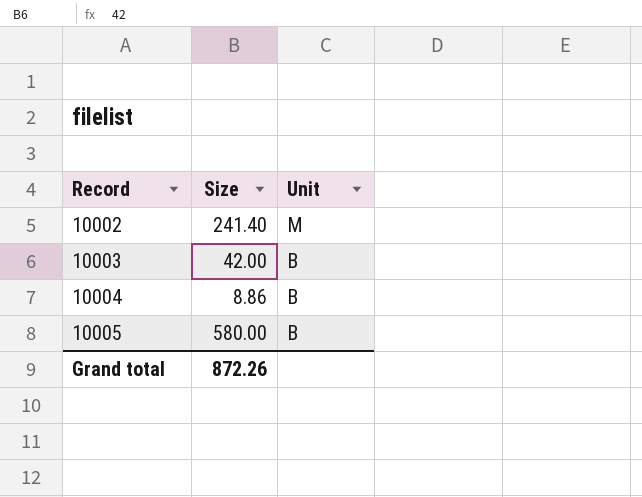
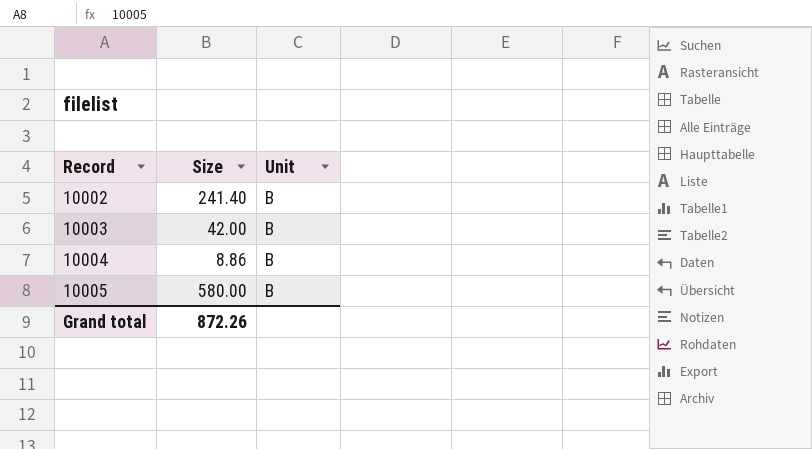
10002 | Unit: M -> B

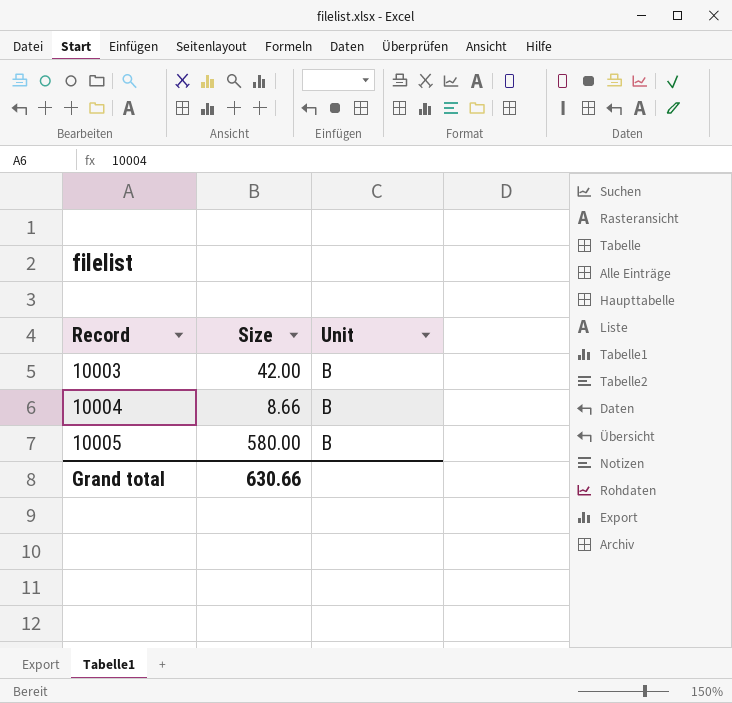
row 10002: 241.40 | B -> none
10004 | Size: 8.86 -> 8.66
Grand total | Size: 872.26 -> 630.66

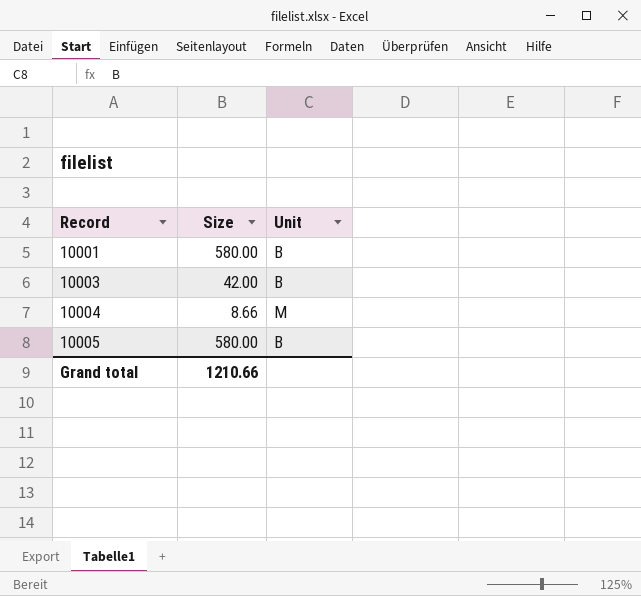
row 10001: none -> 580.00 | B
10004 | Unit: B -> M
Grand total | Size: 630.66 -> 1210.66

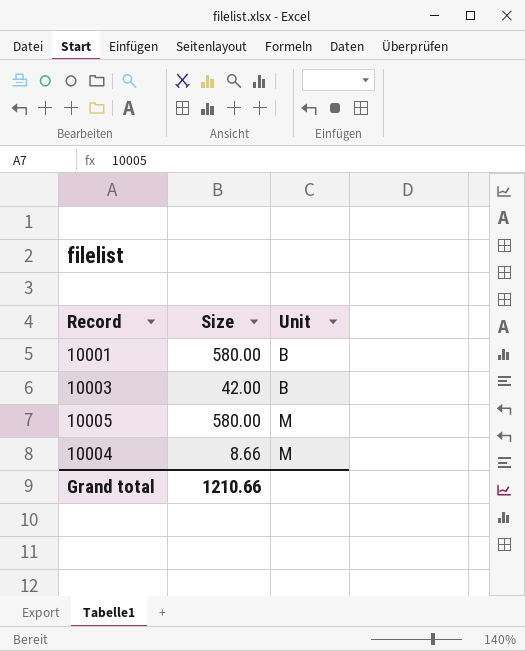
row order: Record ascending -> Unit ascending
10005 | Unit: B -> M

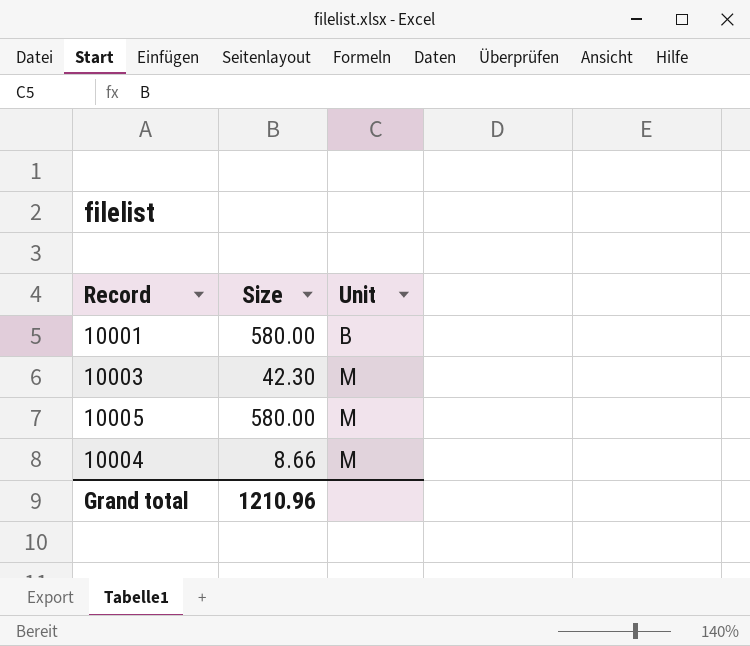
10003 | Size: 42.00 -> 42.30
10003 | Unit: B -> M
Grand total | Size: 1210.66 -> 1210.96

